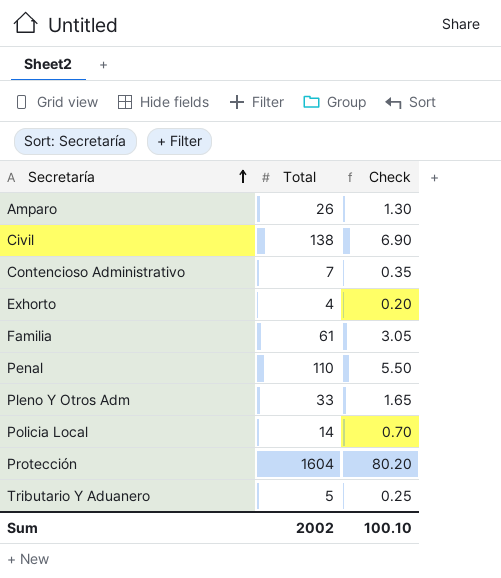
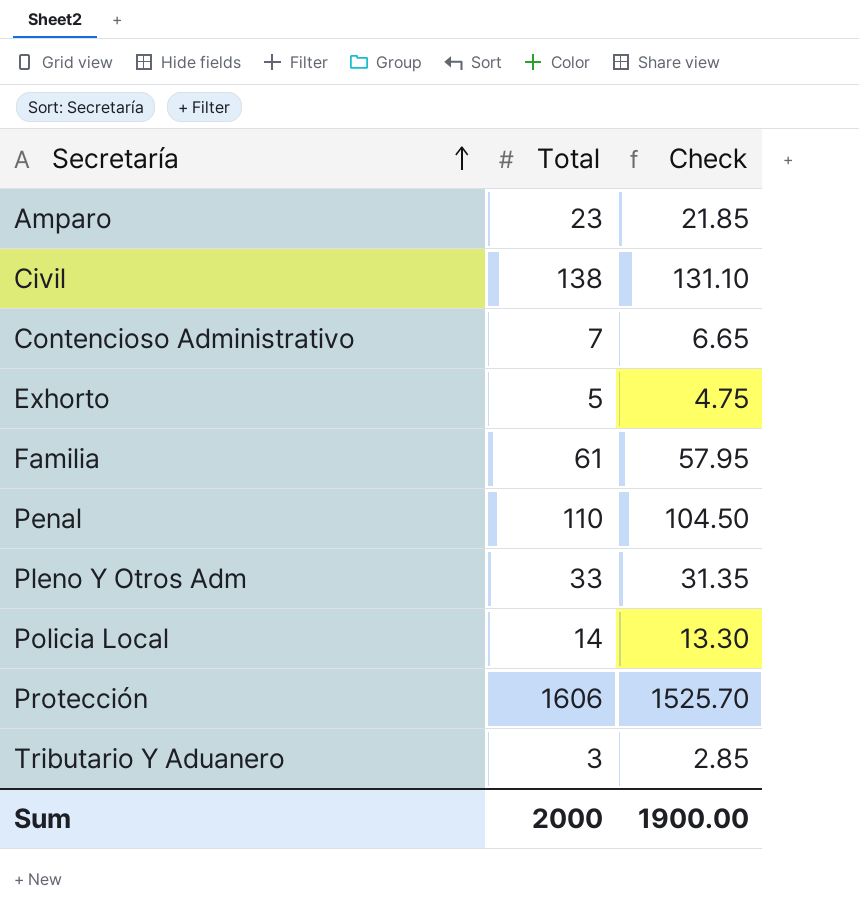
column Check | formula: [Total] * 0.05 -> [Total] * 0.95
Amparo | Total: 26 -> 23
Exhorto | Total: 4 -> 5
Protección | Total: 1604 -> 1606
Tributario Y Aduanero | Total: 5 -> 3
Sum | Total: 2002 -> 2000
Sum | Check: 100.10 -> 1900.00

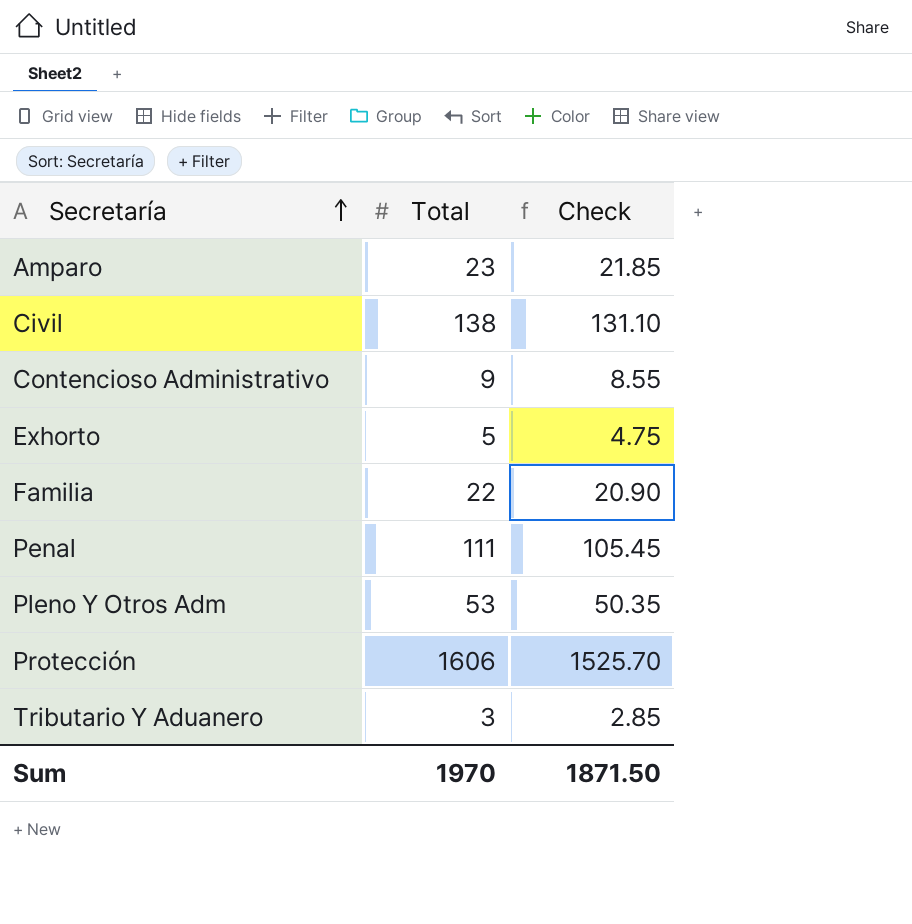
row Policia Local: 14 | 13.30 -> none
Contencioso Administrativo | Total: 7 -> 9
Contencioso Administrativo | Check: 6.65 -> 8.55
Familia | Total: 61 -> 22
Familia | Check: 57.95 -> 20.90
Penal | Total: 110 -> 111
Penal | Check: 104.50 -> 105.45
Pleno Y Otros Adm | Total: 33 -> 53
Pleno Y Otros Adm | Check: 31.35 -> 50.35
Sum | Total: 2000 -> 1970
Sum | Check: 1900.00 -> 1871.50

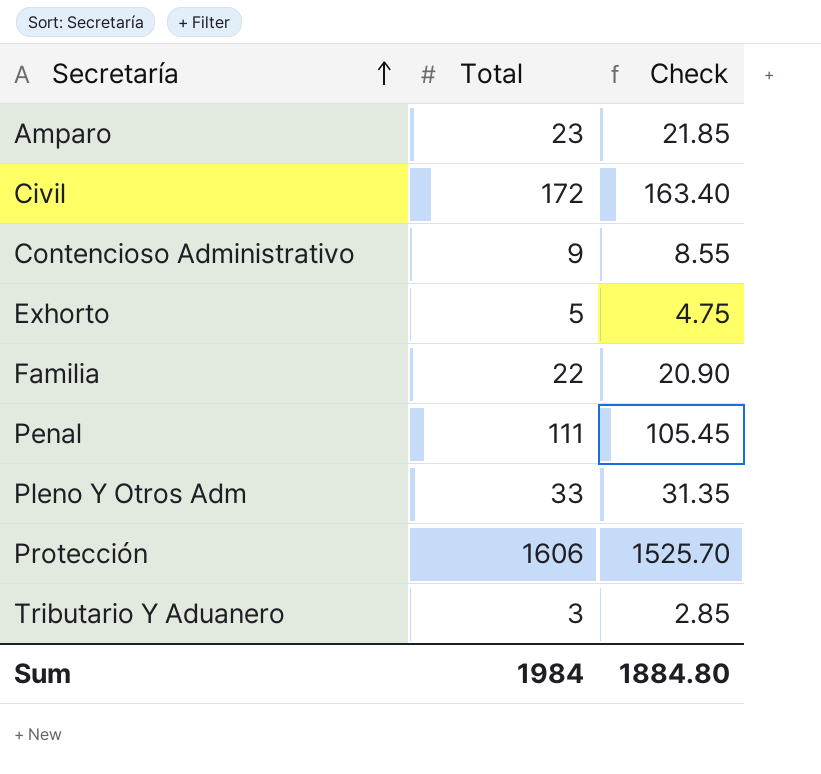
Civil | Total: 138 -> 172
Civil | Check: 131.10 -> 163.40
Pleno Y Otros Adm | Total: 53 -> 33
Pleno Y Otros Adm | Check: 50.35 -> 31.35
Sum | Total: 1970 -> 1984
Sum | Check: 1871.50 -> 1884.80

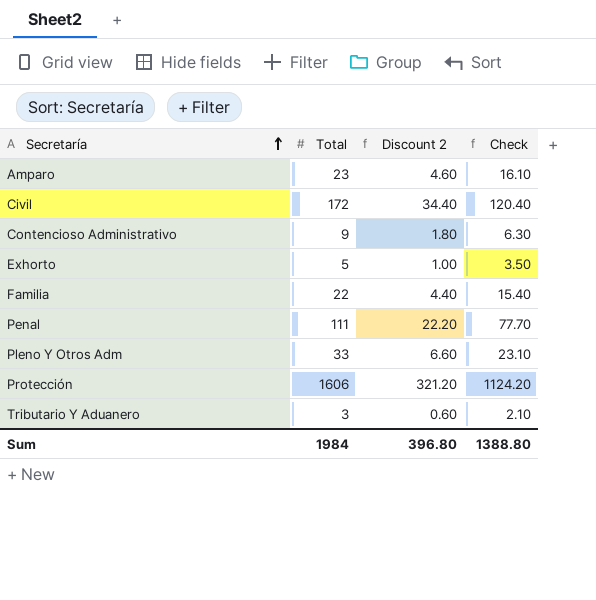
column Discount 2 | formula: none -> [Total] * 0.2
column Check | formula: [Total] * 0.95 -> [Total] * 0.7
Sum | Check: 1884.80 -> 1388.80

